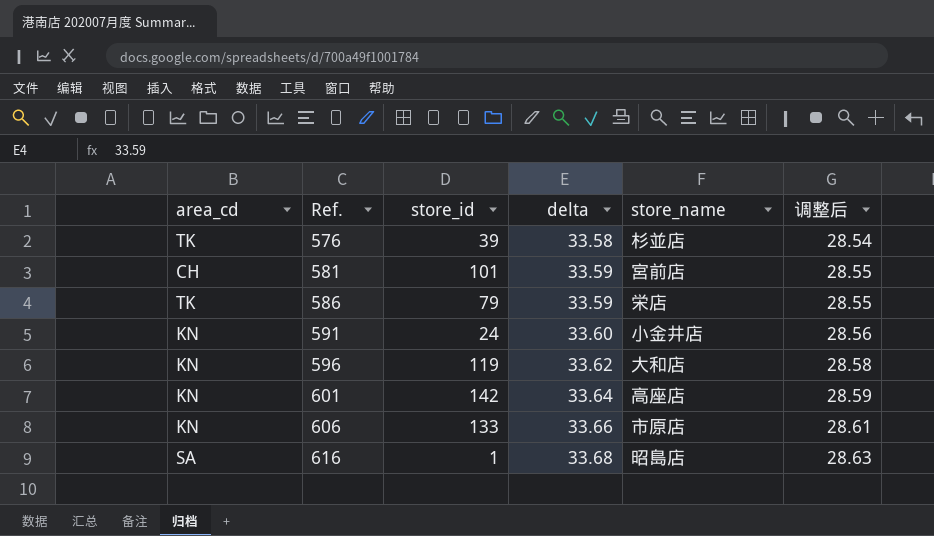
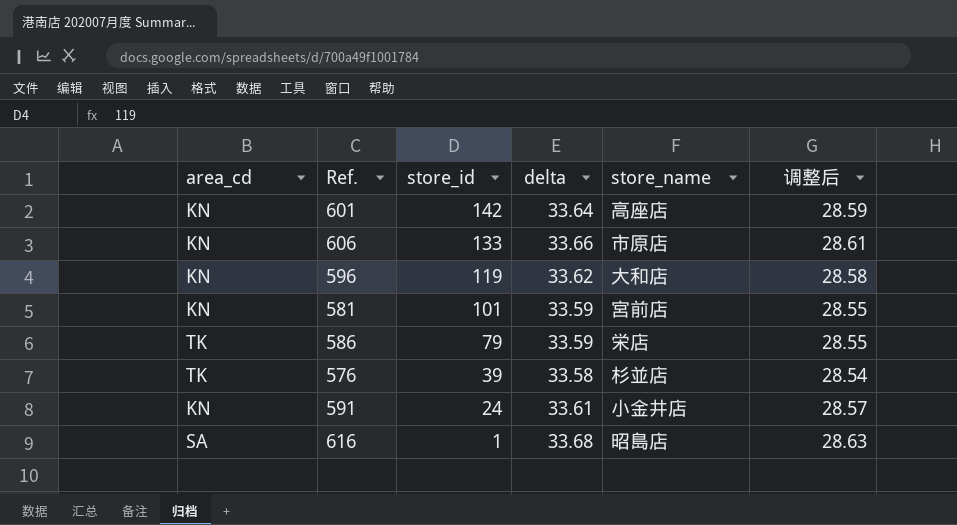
row order: Ref. ascending -> store_id descending
581 | area_cd: CH -> KN
591 | delta: 33.60 -> 33.61
591 | 调整后: 28.56 -> 28.57

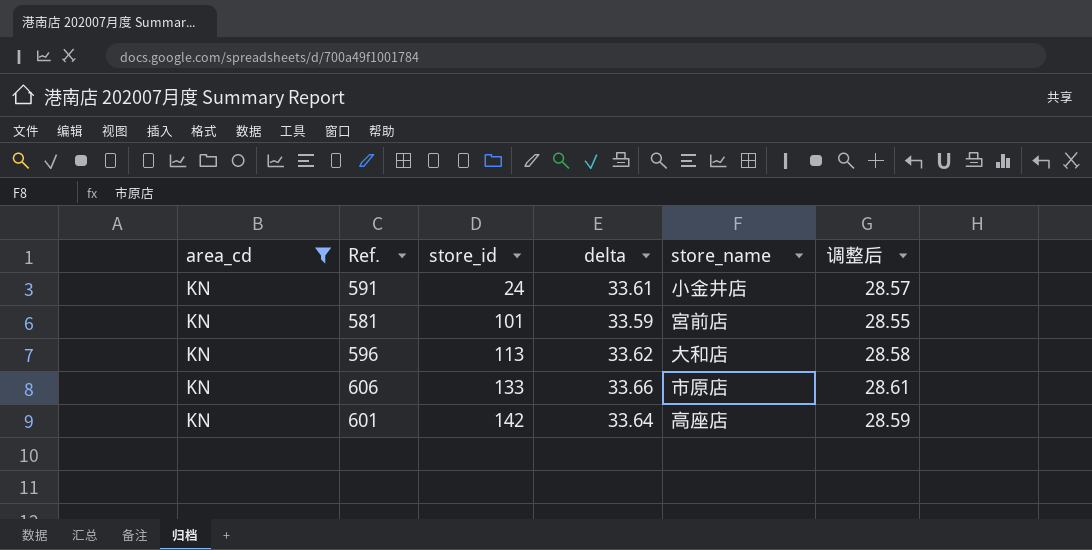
filter: none -> area_cd = KN
row order: store_id descending -> store_id ascending
596 | store_id: 119 -> 113

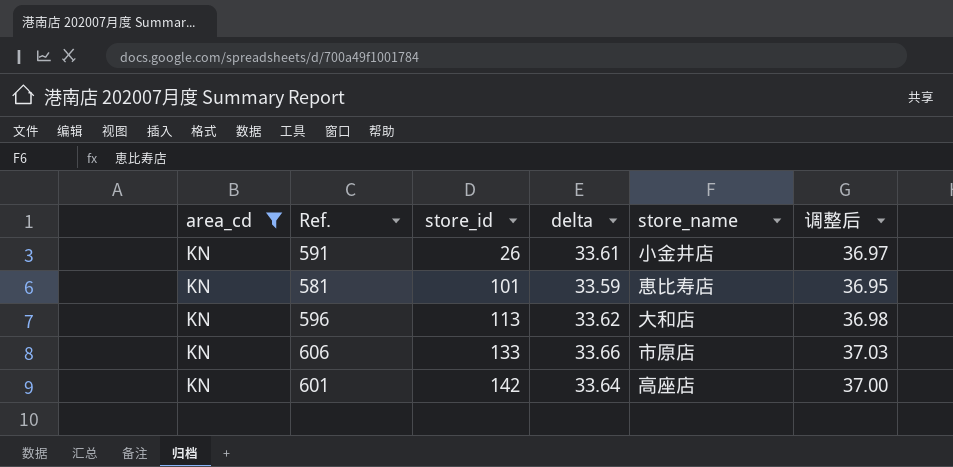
column 调整后 | formula: [delta] * 0.85 -> [delta] * 1.1
591 | store_id: 24 -> 26
581 | store_name: 宮前店 -> 恵比寿店

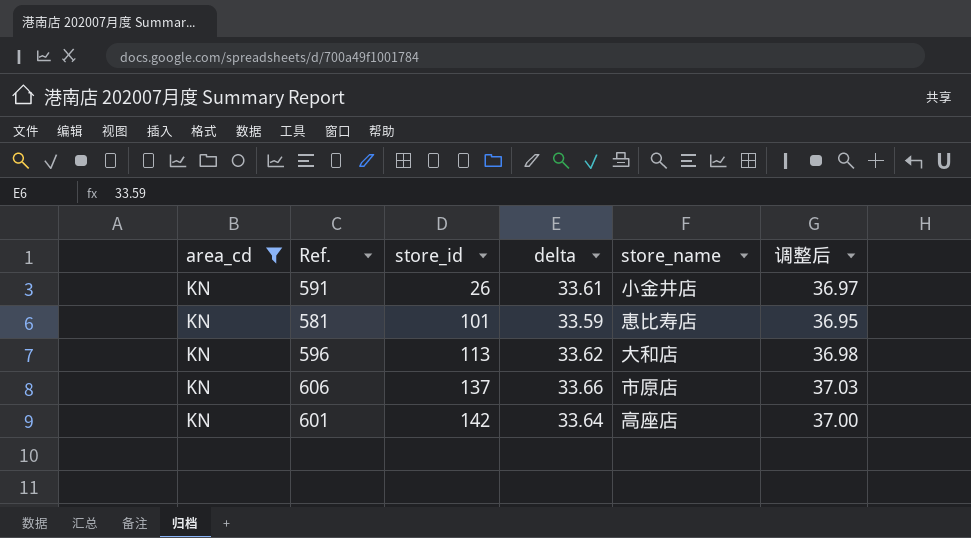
606 | store_id: 133 -> 137

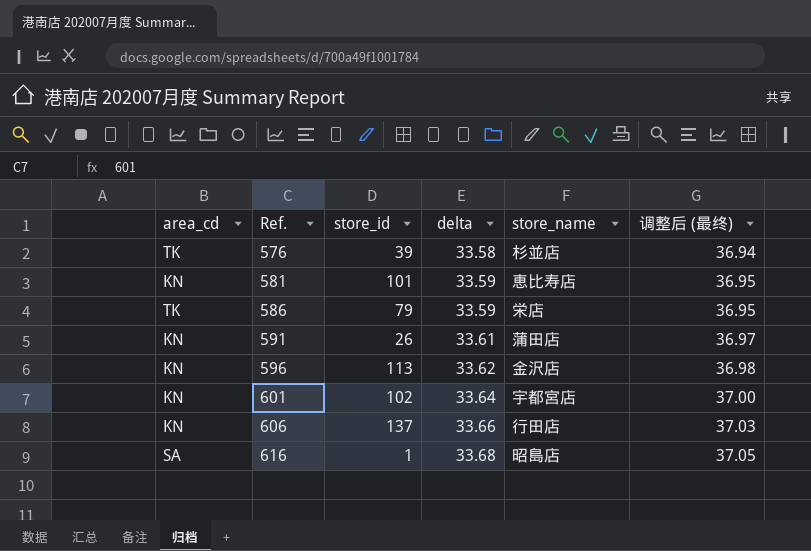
filter: area_cd = KN -> none
row order: store_id ascending -> Ref. ascending
column name: 调整后 -> 调整后 (最终)
591 | store_name: 小金井店 -> 蒲田店
596 | store_name: 大和店 -> 金沢店
601 | store_id: 142 -> 102
601 | store_name: 高座店 -> 宇都宮店
606 | store_name: 市原店 -> 行田店

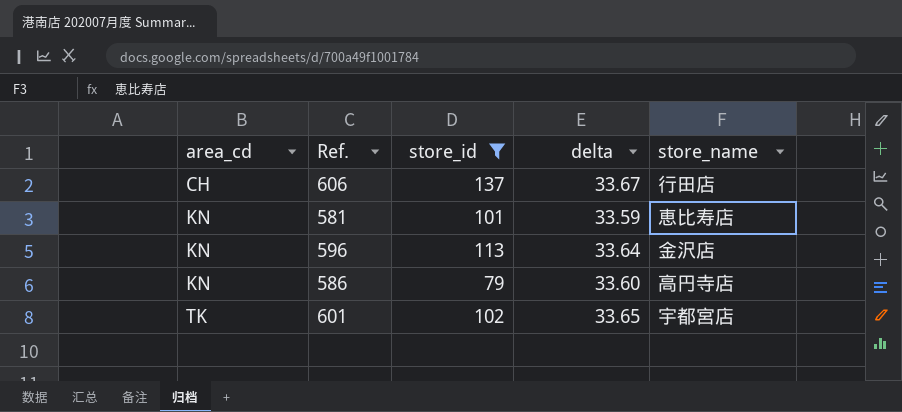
filter: none -> store_id >= 79
row order: Ref. ascending -> area_cd ascending
column 调整后 (最终) | formula: [delta] * 1.1 -> none
606 | area_cd: KN -> CH
606 | delta: 33.66 -> 33.67
596 | delta: 33.62 -> 33.64
586 | area_cd: TK -> KN
586 | delta: 33.59 -> 33.60
586 | store_name: 栄店 -> 高円寺店
601 | area_cd: KN -> TK
601 | delta: 33.64 -> 33.65

